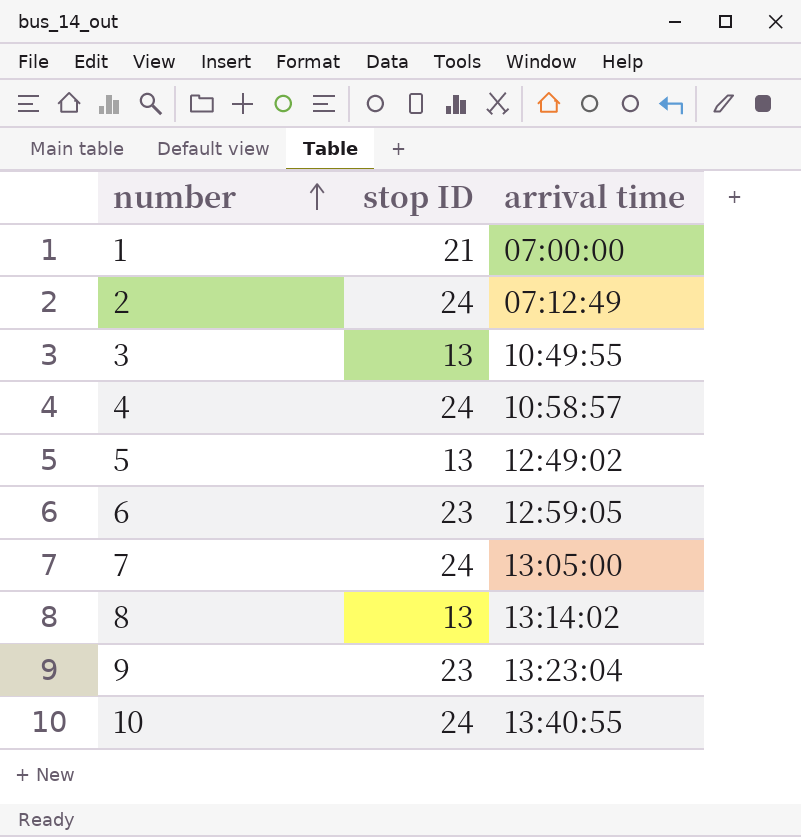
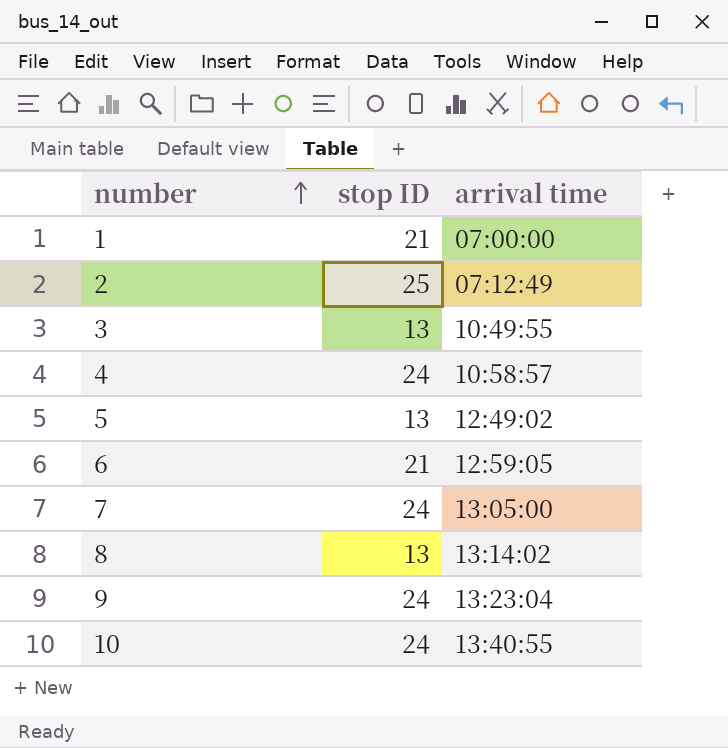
2 | stop ID: 24 -> 25
6 | stop ID: 23 -> 21
9 | stop ID: 23 -> 24

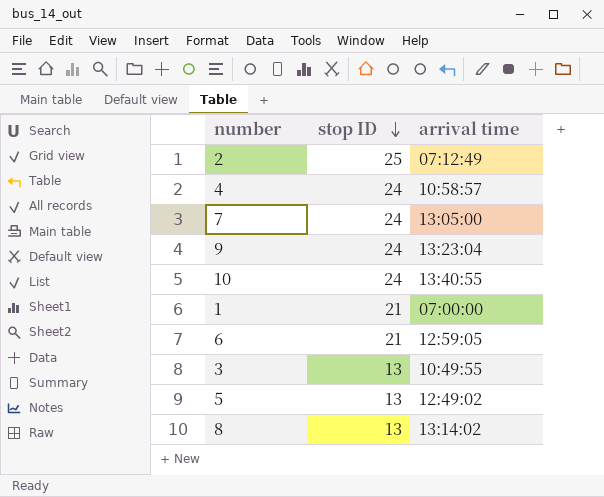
row order: number ascending -> stop ID descending

